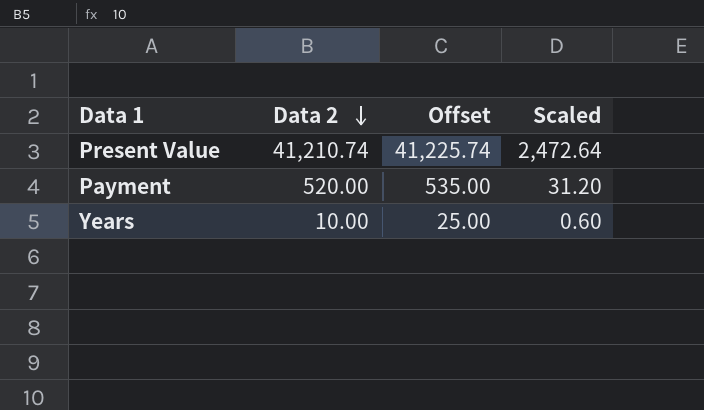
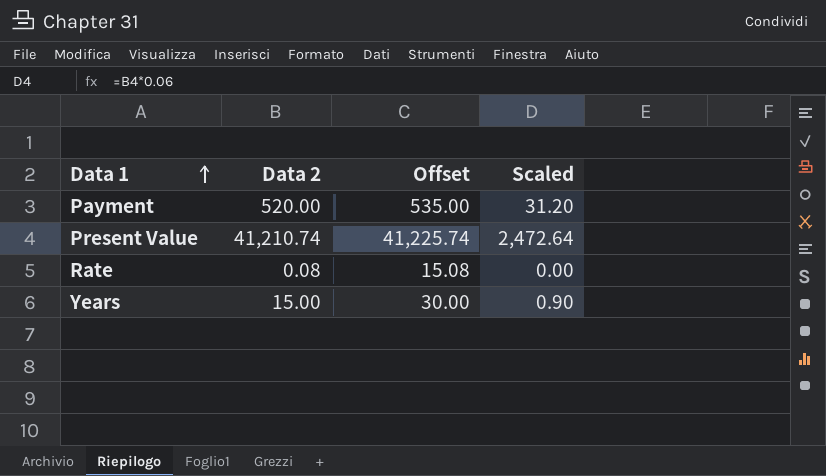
row order: Data 2 descending -> Data 1 ascending
row Rate: none -> 0.08 | 15.08 | 0.00
Years | Data 2: 10.00 -> 15.00
Years | Offset: 25.00 -> 30.00
Years | Scaled: 0.60 -> 0.90

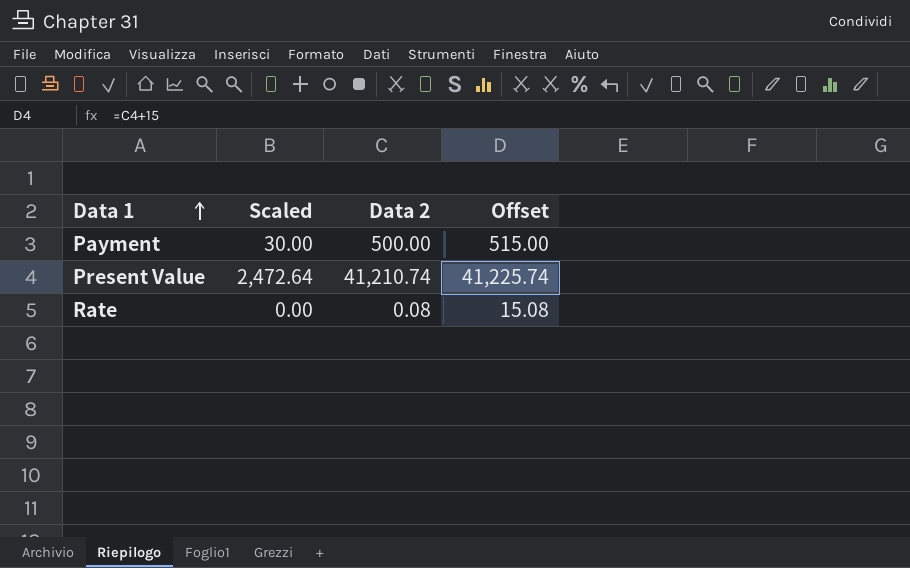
column Scaled | position: 4 -> 2
row Years: 15.00 | 30.00 | 0.90 -> none
Payment | Scaled: 31.20 -> 30.00
Payment | Data 2: 520.00 -> 500.00
Payment | Offset: 535.00 -> 515.00

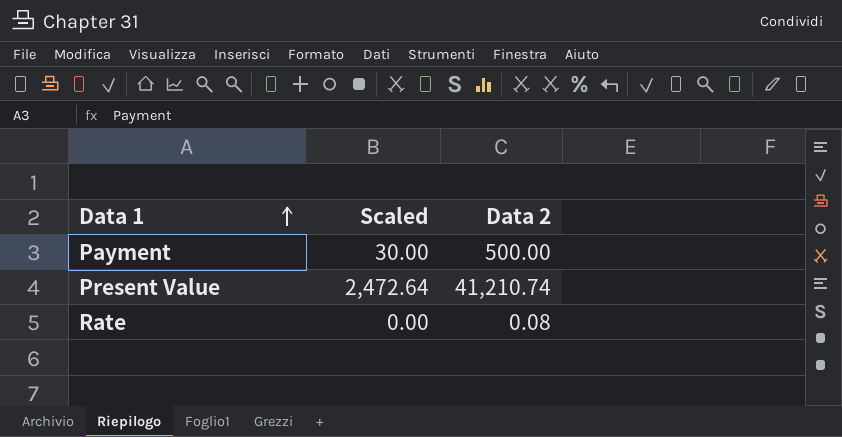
column Offset | formula: [Data 2] + 15 -> none

